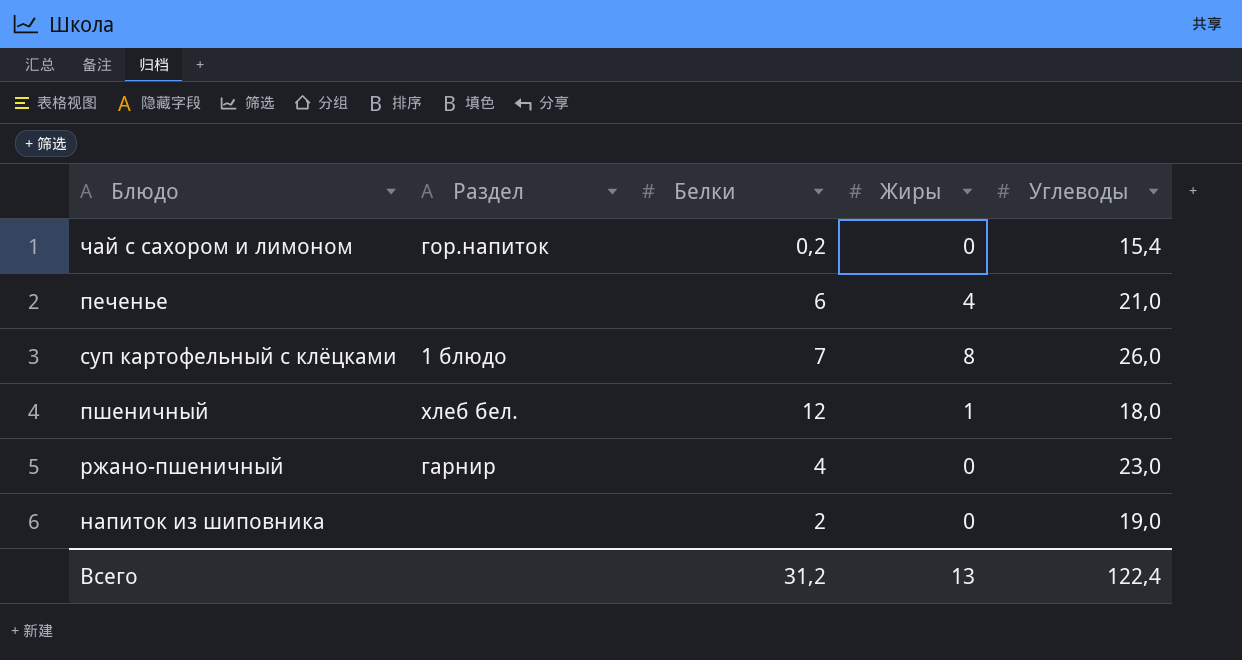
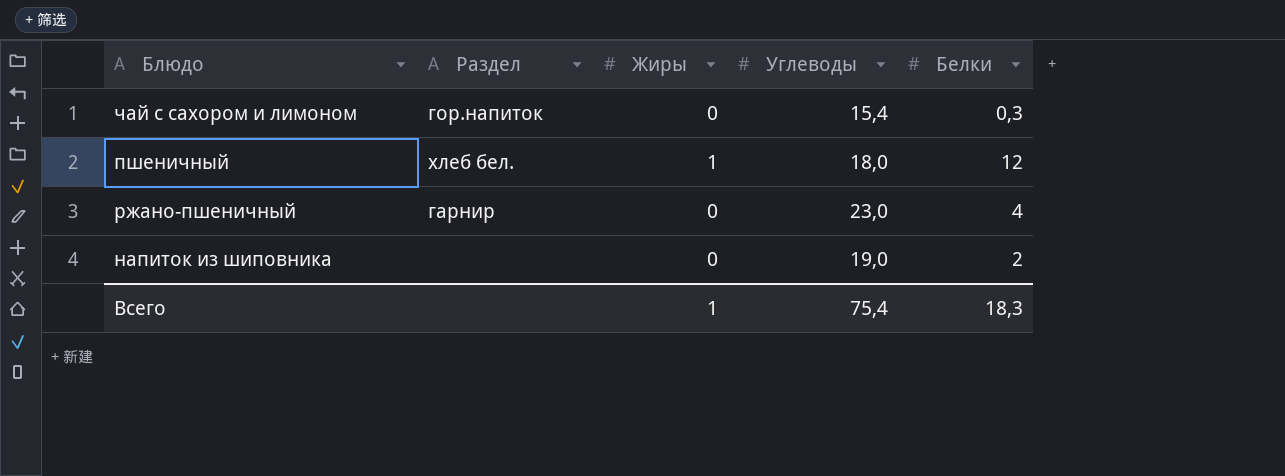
column Белки | position: 3 -> 5
row печенье: none | 6 | 4 | 21,0 -> none
row суп картофельный с клёцками: 1 блюдо | 7 | 8 | 26,0 -> none
чай с сахором и лимоном | Белки: 0,2 -> 0,3
Всего | Жиры: 13 -> 1
Всего | Углеводы: 122,4 -> 75,4
Всего | Белки: 31,2 -> 18,3

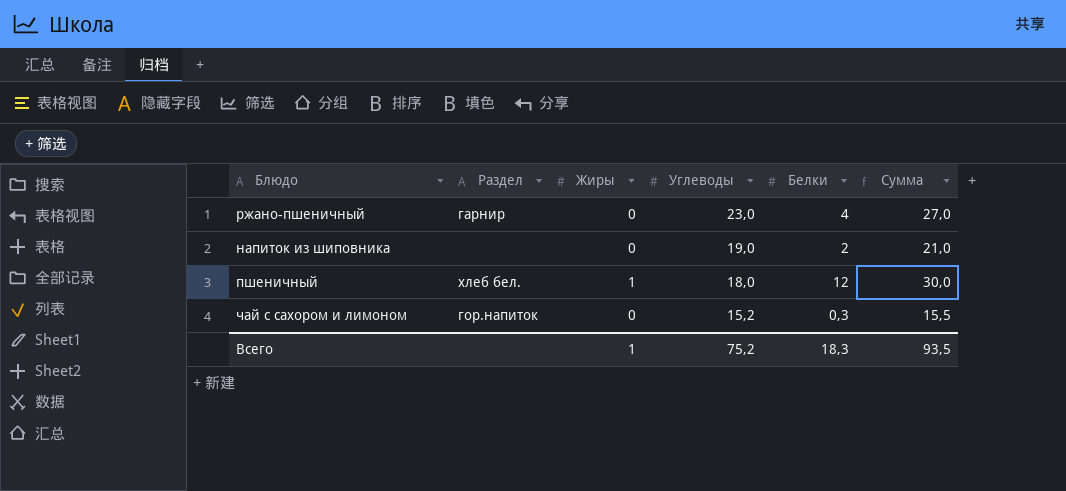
row order: none -> Углеводы descending
column Сумма | formula: none -> [Углеводы] + [Белки]
чай с сахором и лимоном | Углеводы: 15,4 -> 15,2
Всего | Углеводы: 75,4 -> 75,2

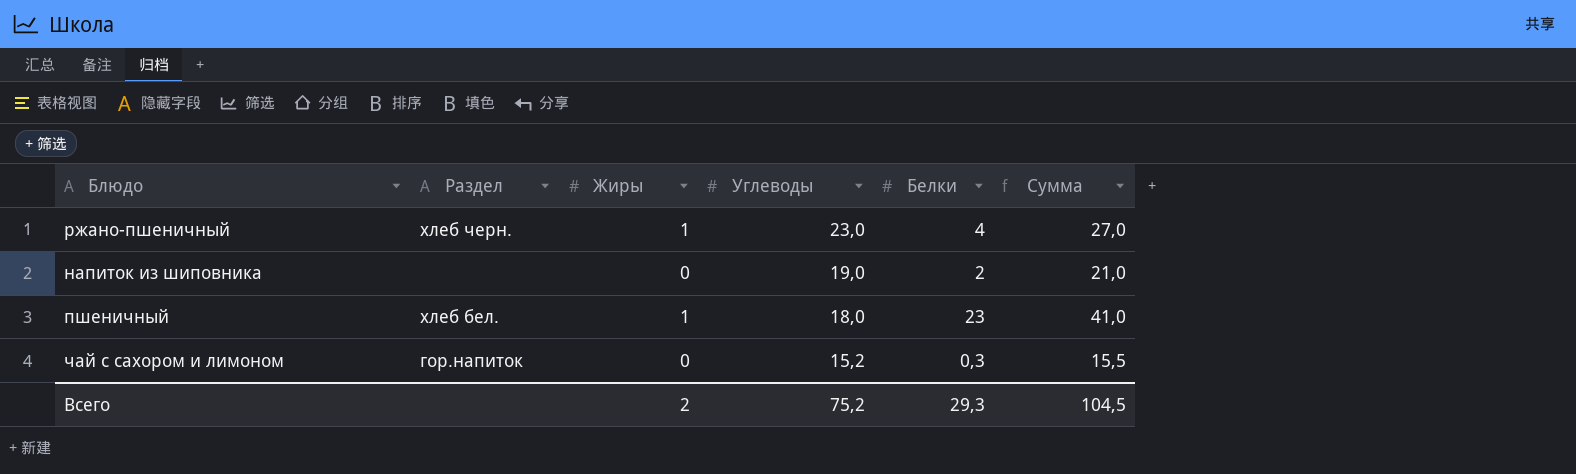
ржано-пшеничный | Раздел: гарнир -> хлеб черн.
ржано-пшеничный | Жиры: 0 -> 1
пшеничный | Белки: 12 -> 23
пшеничный | Сумма: 30,0 -> 41,0
Всего | Жиры: 1 -> 2
Всего | Белки: 18,3 -> 29,3
Всего | Сумма: 93,5 -> 104,5

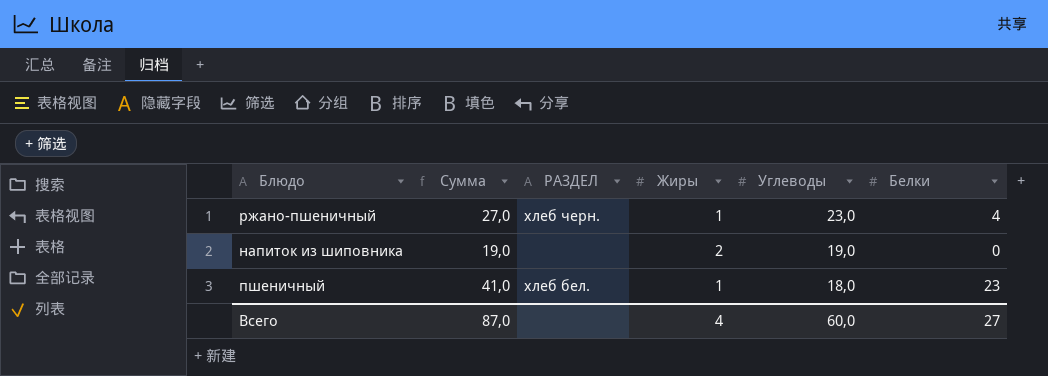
column Сумма | position: 6 -> 2
column name: Раздел -> РАЗДЕЛ
row чай с сахором и лимоном: гор.напиток | 0 | 15,2 | 0,3 | 15,5 -> none
напиток из шиповника | Сумма: 21,0 -> 19,0
напиток из шиповника | Жиры: 0 -> 2
напиток из шиповника | Белки: 2 -> 0
Всего | Сумма: 104,5 -> 87,0
Всего | Жиры: 2 -> 4
Всего | Углеводы: 75,2 -> 60,0
Всего | Белки: 29,3 -> 27

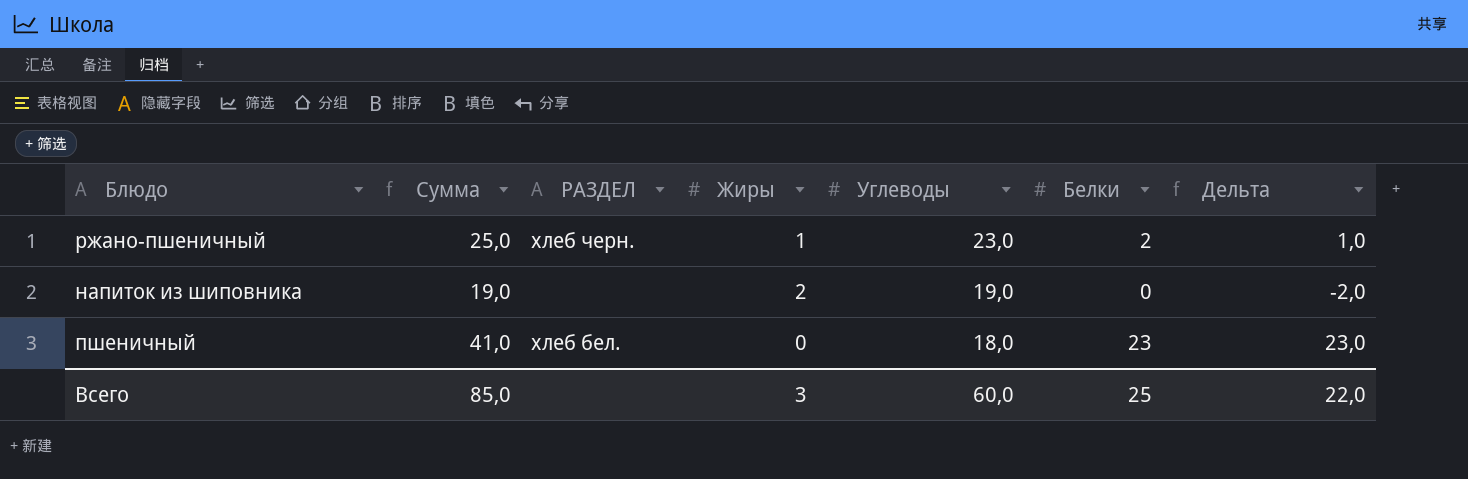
column Дельта | formula: none -> [Белки] - [Жиры]
ржано-пшеничный | Сумма: 27,0 -> 25,0
ржано-пшеничный | Белки: 4 -> 2
пшеничный | Жиры: 1 -> 0
Всего | Сумма: 87,0 -> 85,0
Всего | Жиры: 4 -> 3
Всего | Белки: 27 -> 25

